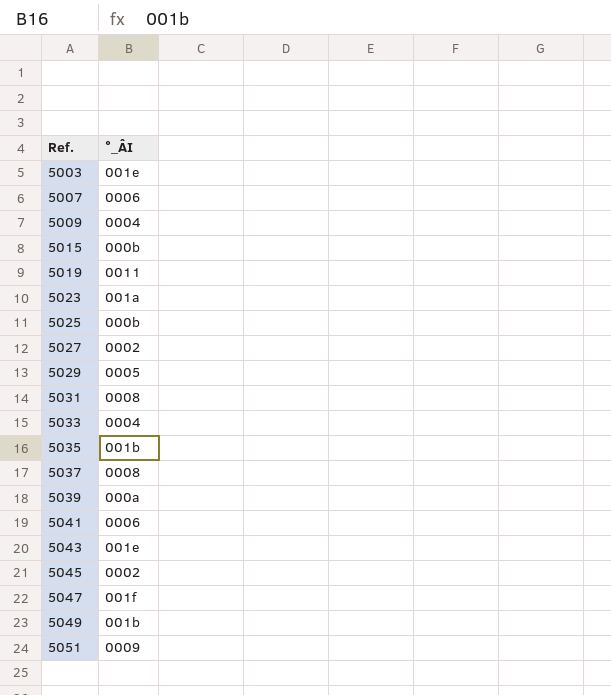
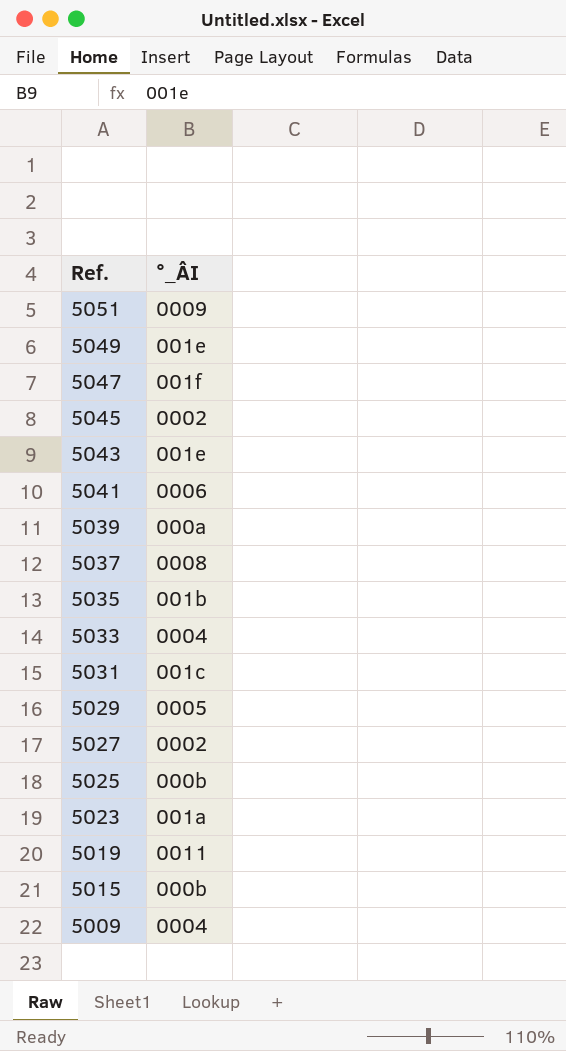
row order: Ref. ascending -> Ref. descending
row 5003: 001e -> none
row 5007: 0006 -> none
5049 | °_ÂI: 001b -> 001e
5031 | °_ÂI: 0008 -> 001c

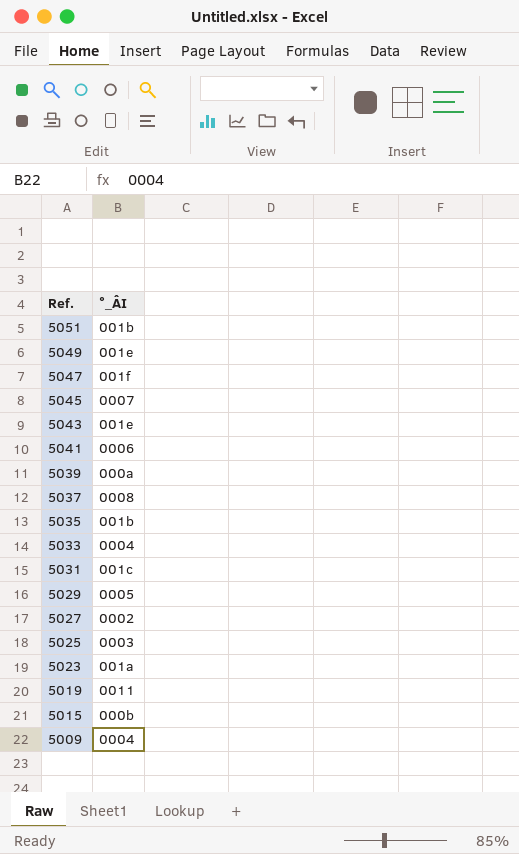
5051 | °_ÂI: 0009 -> 001b
5045 | °_ÂI: 0002 -> 0007
5025 | °_ÂI: 000b -> 0003

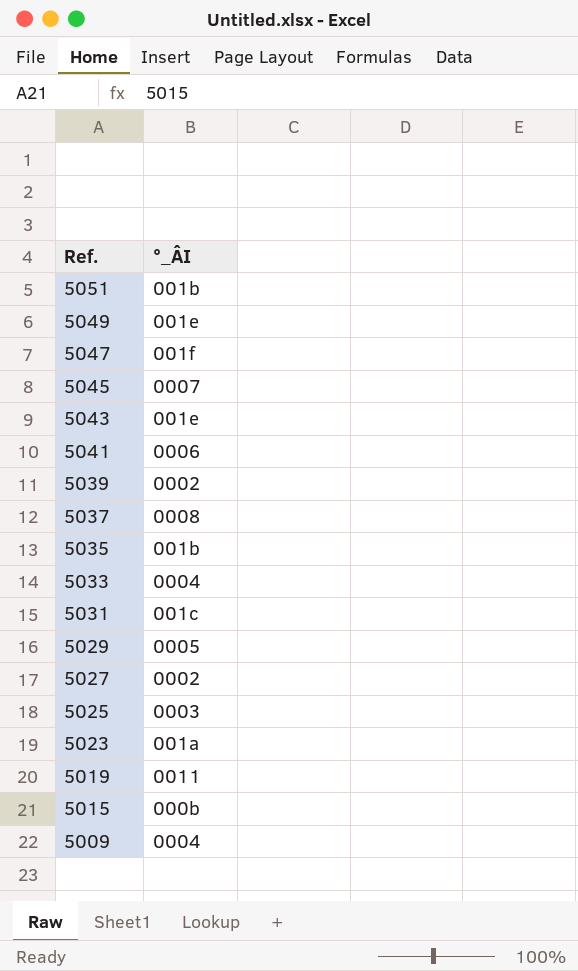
5039 | °_ÂI: 000a -> 0002

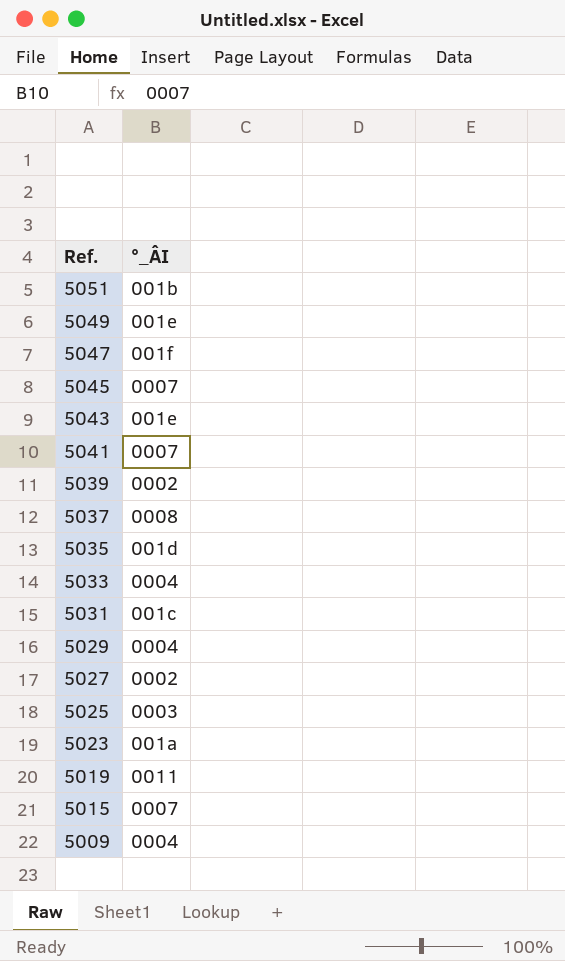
5041 | °_ÂI: 0006 -> 0007
5035 | °_ÂI: 001b -> 001d
5029 | °_ÂI: 0005 -> 0004
5015 | °_ÂI: 000b -> 0007

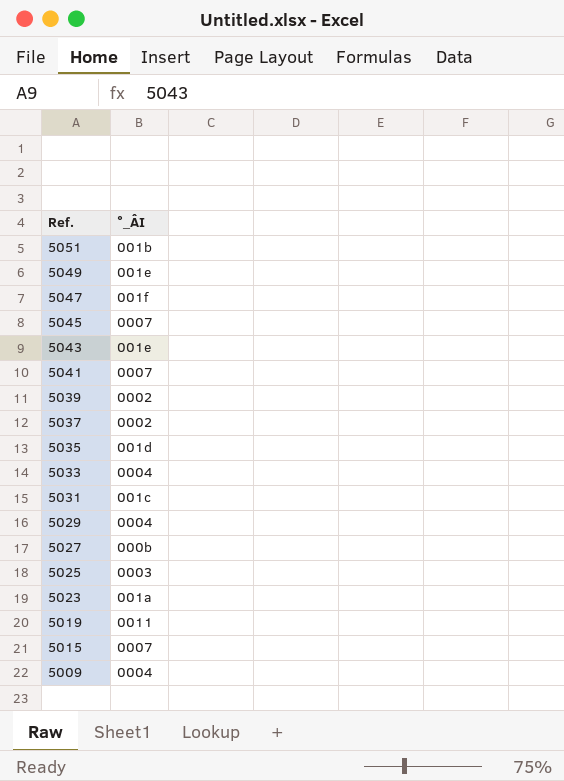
5037 | °_ÂI: 0008 -> 0002
5027 | °_ÂI: 0002 -> 000b

